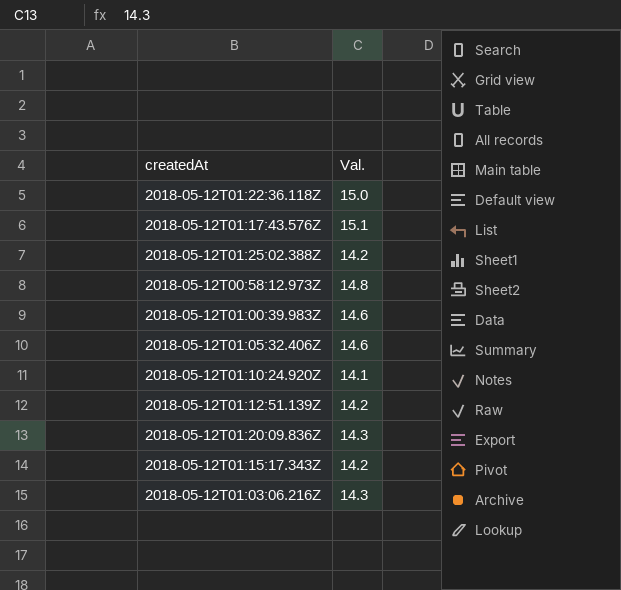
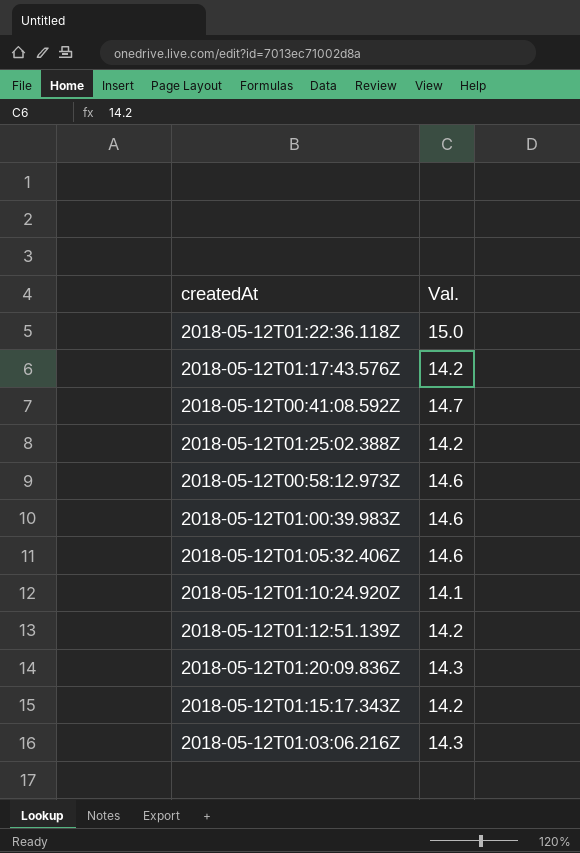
2018-05-12T01:17:43.576Z | Val.: 15.1 -> 14.2
row 2018-05-12T00:41:08.592Z: none -> 14.7
2018-05-12T00:58:12.973Z | Val.: 14.8 -> 14.6

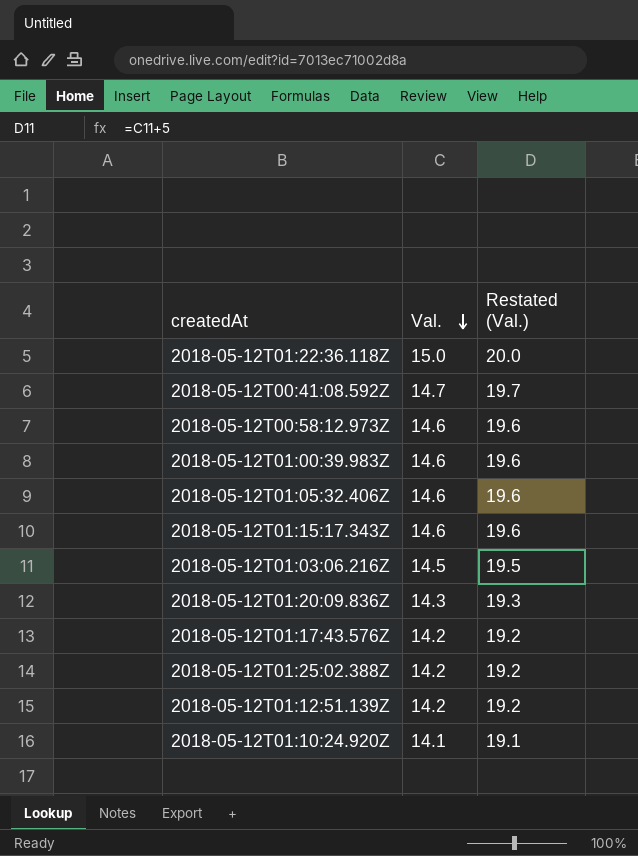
row order: none -> Val. descending
column Restated (Val.) | formula: none -> [Val.] + 5
2018-05-12T01:15:17.343Z | Val.: 14.2 -> 14.6
2018-05-12T01:03:06.216Z | Val.: 14.3 -> 14.5

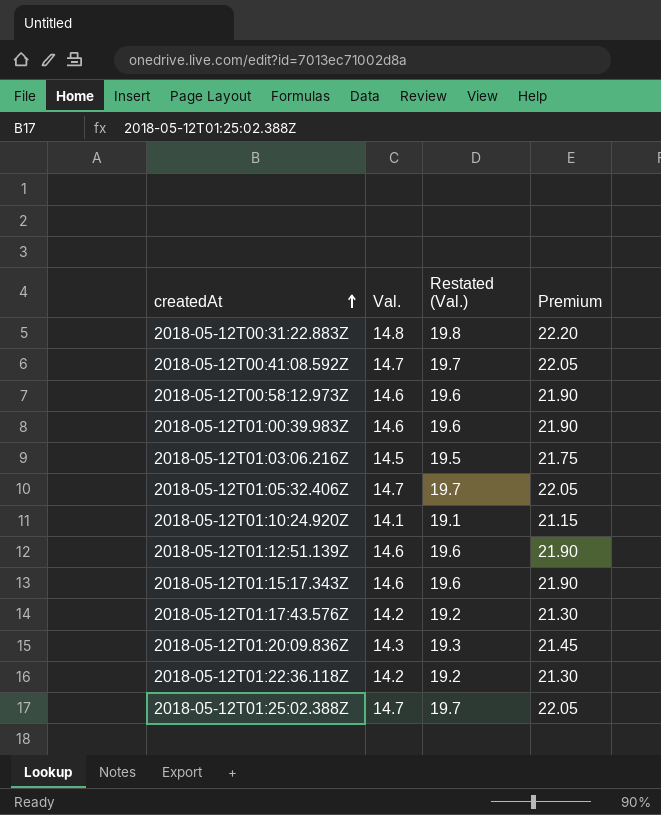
row order: Val. descending -> createdAt ascending
column Premium | formula: none -> [Val.] * 1.5
row 2018-05-12T00:31:22.883Z: none -> 14.8 | 19.8 | 22.20
2018-05-12T01:05:32.406Z | Val.: 14.6 -> 14.7
2018-05-12T01:05:32.406Z | Restated (Val.): 19.6 -> 19.7
2018-05-12T01:12:51.139Z | Val.: 14.2 -> 14.6
2018-05-12T01:12:51.139Z | Restated (Val.): 19.2 -> 19.6
2018-05-12T01:22:36.118Z | Val.: 15.0 -> 14.2
2018-05-12T01:22:36.118Z | Restated (Val.): 20.0 -> 19.2
2018-05-12T01:25:02.388Z | Val.: 14.2 -> 14.7
2018-05-12T01:25:02.388Z | Restated (Val.): 19.2 -> 19.7

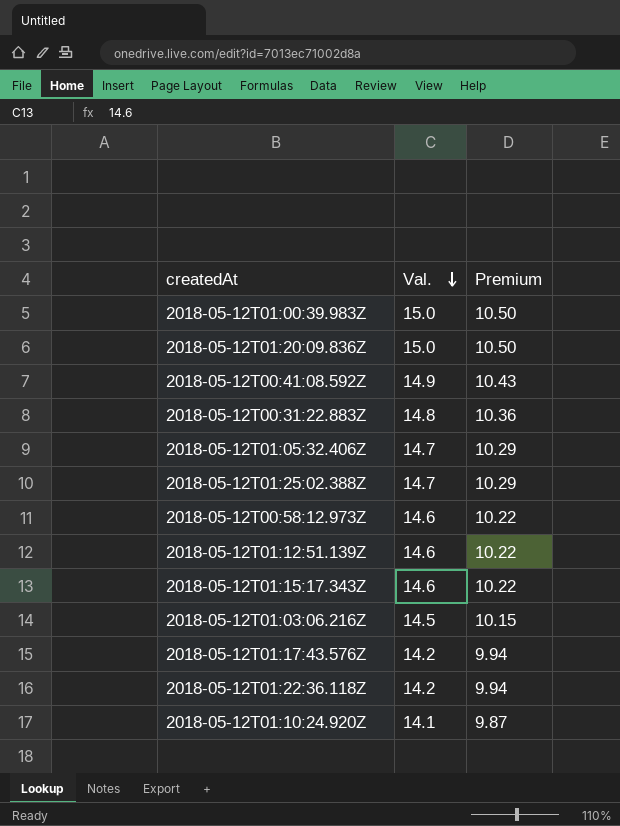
row order: createdAt ascending -> Val. descending
column Restated (Val.) | formula: [Val.] + 5 -> none
column Premium | formula: [Val.] * 1.5 -> [Val.] * 0.7
2018-05-12T01:00:39.983Z | Val.: 14.6 -> 15.0
2018-05-12T01:20:09.836Z | Val.: 14.3 -> 15.0
2018-05-12T00:41:08.592Z | Val.: 14.7 -> 14.9

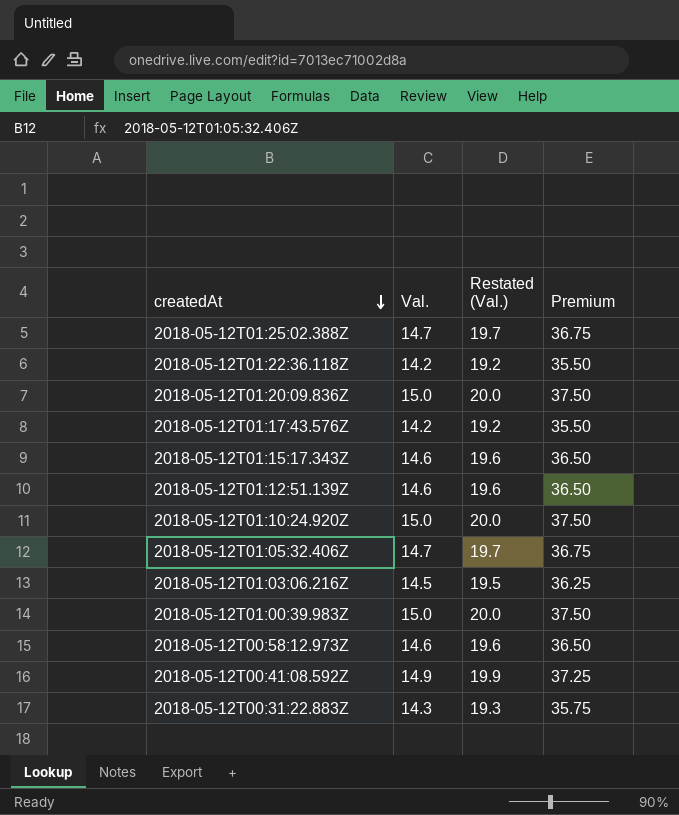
row order: Val. descending -> createdAt descending
column Restated (Val.) | formula: none -> [Val.] + 5
column Premium | formula: [Val.] * 0.7 -> [Val.] * 2.5
2018-05-12T01:10:24.920Z | Val.: 14.1 -> 15.0
2018-05-12T00:31:22.883Z | Val.: 14.8 -> 14.3

